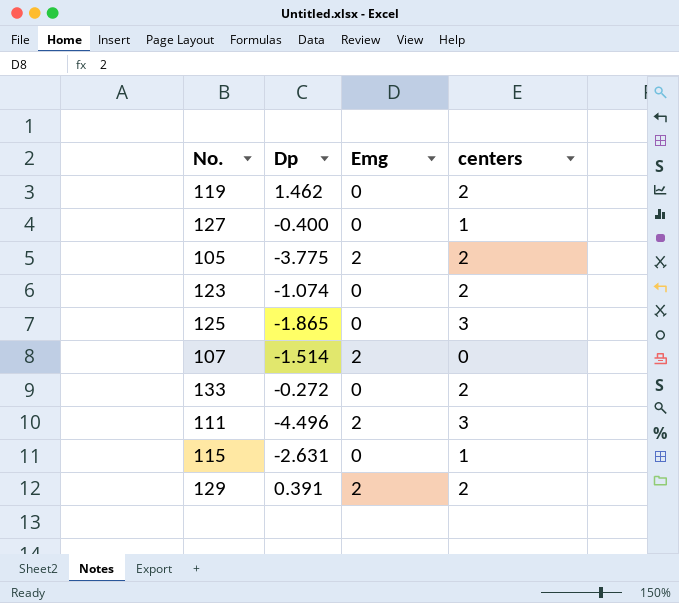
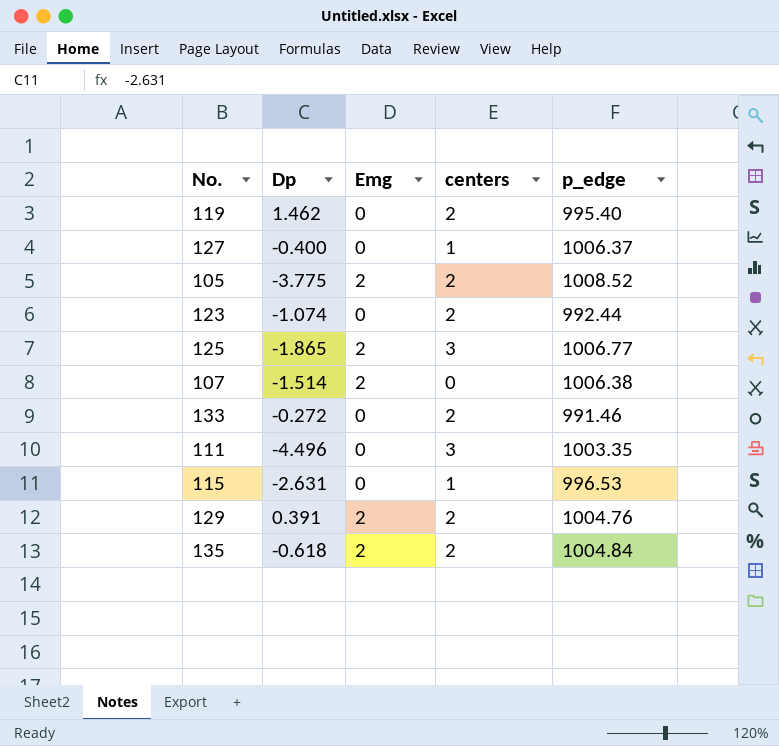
column p_edge | position: none -> 5
125 | Emg: 0 -> 2
111 | Emg: 2 -> 0
row 135: none -> -0.618 | 2 | 2 | 1004.84

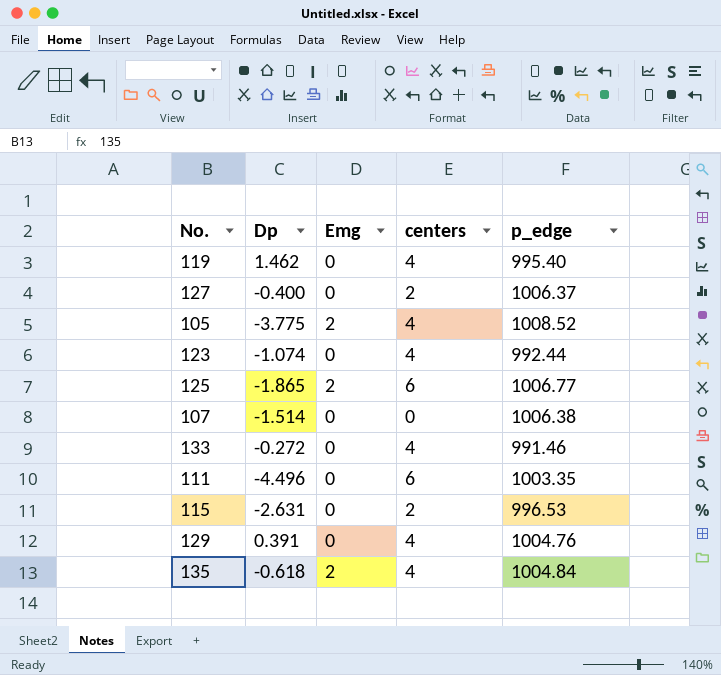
119 | centers: 2 -> 4
127 | centers: 1 -> 2
105 | centers: 2 -> 4
123 | centers: 2 -> 4
125 | centers: 3 -> 6
107 | Emg: 2 -> 0
133 | centers: 2 -> 4
111 | centers: 3 -> 6
115 | centers: 1 -> 2
129 | Emg: 2 -> 0
129 | centers: 2 -> 4
135 | centers: 2 -> 4

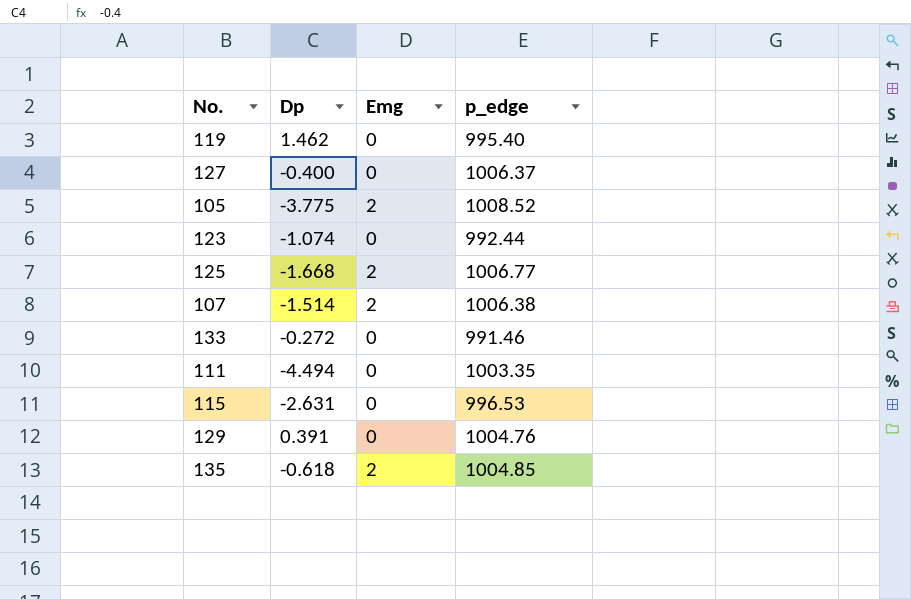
column centers | position: 4 -> none
125 | Dp: -1.865 -> -1.668
107 | Emg: 0 -> 2
111 | Dp: -4.496 -> -4.494
135 | p_edge: 1004.84 -> 1004.85

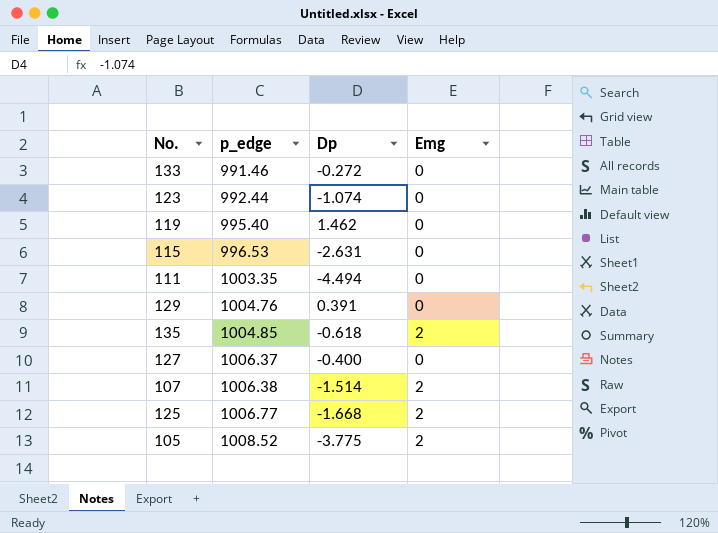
row order: none -> p_edge ascending
column p_edge | position: 4 -> 2

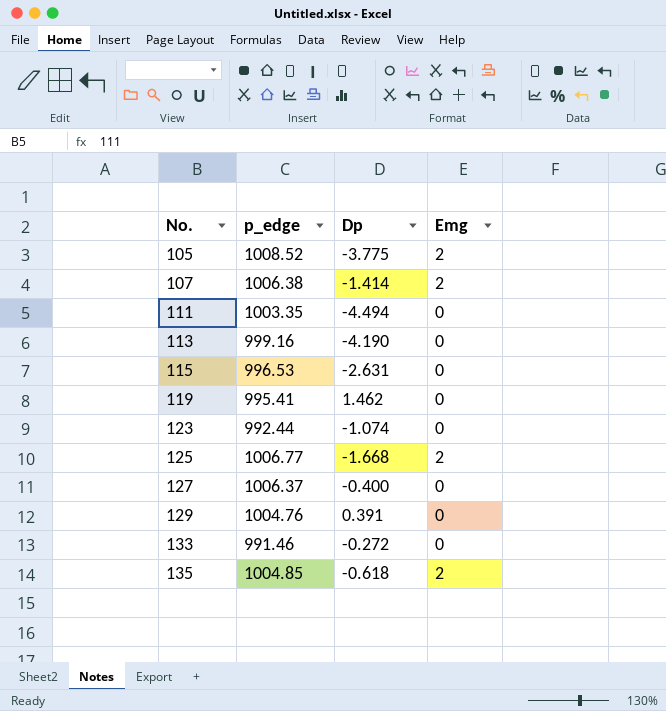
row order: p_edge ascending -> No. ascending
107 | Dp: -1.514 -> -1.414
row 113: none -> 999.16 | -4.190 | 0
119 | p_edge: 995.40 -> 995.41

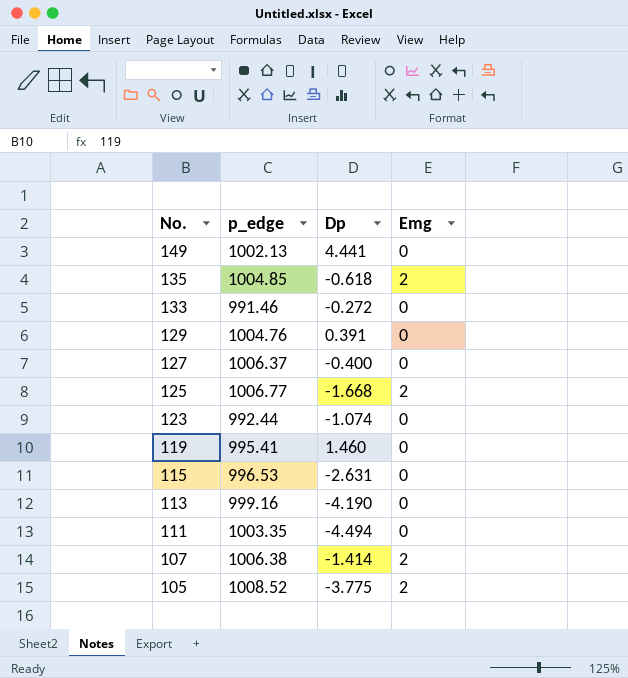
row order: No. ascending -> No. descending
row 149: none -> 1002.13 | 4.441 | 0
119 | Dp: 1.462 -> 1.460

